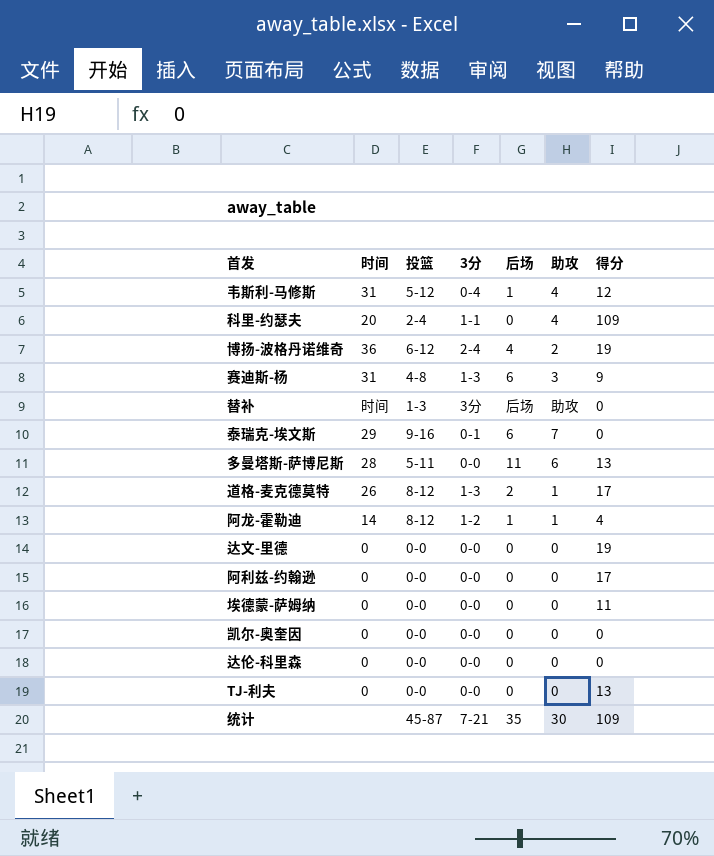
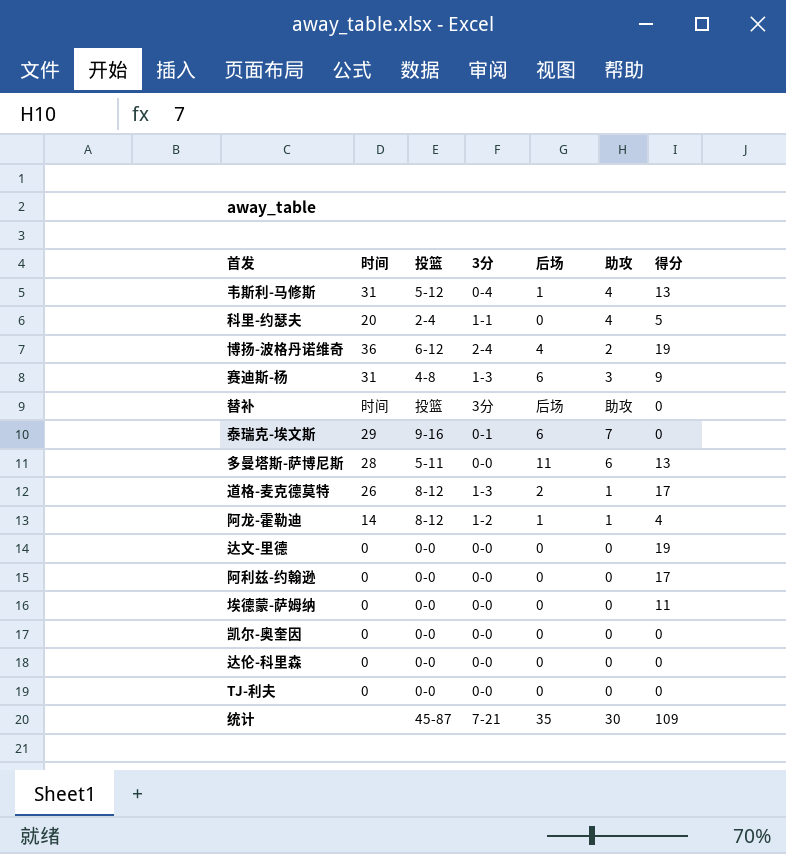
韦斯利-马修斯 | 得分: 12 -> 13
科里-约瑟夫 | 得分: 109 -> 5
替补 | 投篮: 1-3 -> 投篮
TJ-利夫 | 得分: 13 -> 0

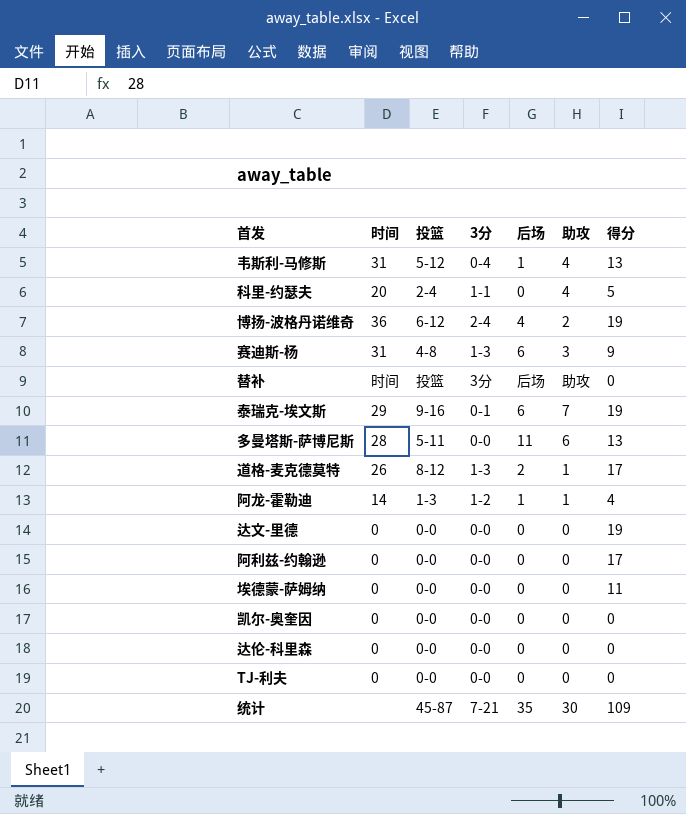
泰瑞克-埃文斯 | 得分: 0 -> 19
阿龙-霍勒迪 | 投篮: 8-12 -> 1-3

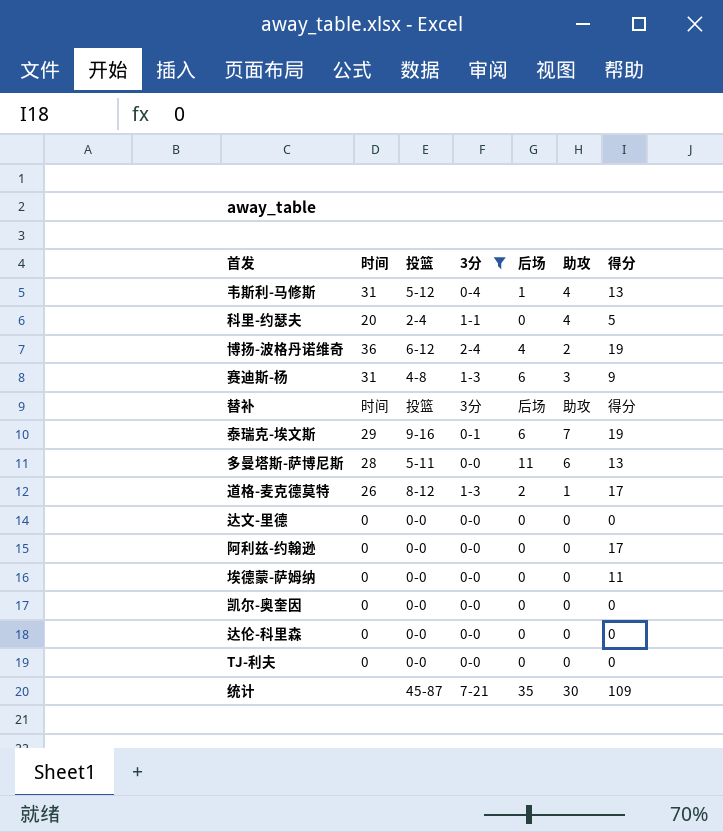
filter: none -> 3分 != 1-2
替补 | 得分: 0 -> 得分
达文-里德 | 得分: 19 -> 0

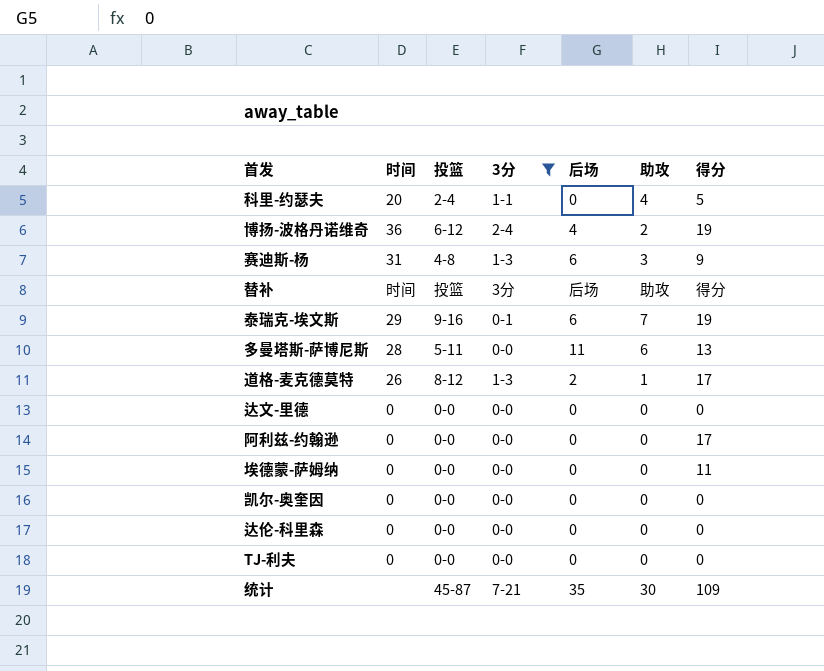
row 韦斯利-马修斯: 31 | 5-12 | 0-4 | 1 | 4 | 13 -> none

